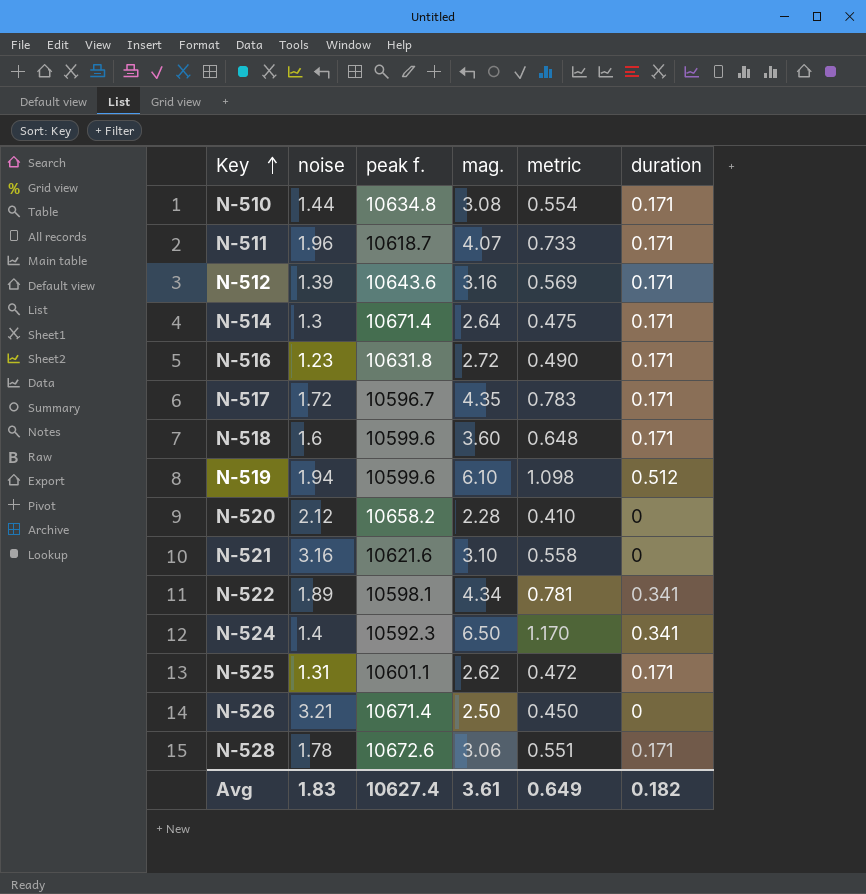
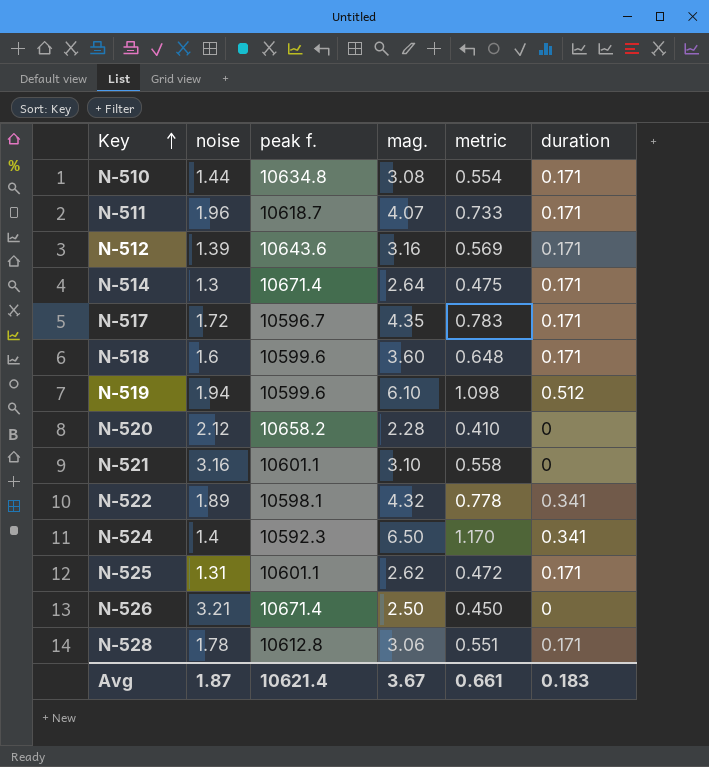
row N-516: 1.23 | 10631.8 | 2.72 | 0.490 | 0.171 -> none
N-521 | peak f.: 10621.6 -> 10601.1
N-522 | mag.: 4.34 -> 4.32
N-522 | metric: 0.781 -> 0.778
N-528 | peak f.: 10672.6 -> 10612.8
Avg | noise: 1.83 -> 1.87
Avg | peak f.: 10627.4 -> 10621.4
Avg | mag.: 3.61 -> 3.67
Avg | metric: 0.649 -> 0.661
Avg | duration: 0.182 -> 0.183

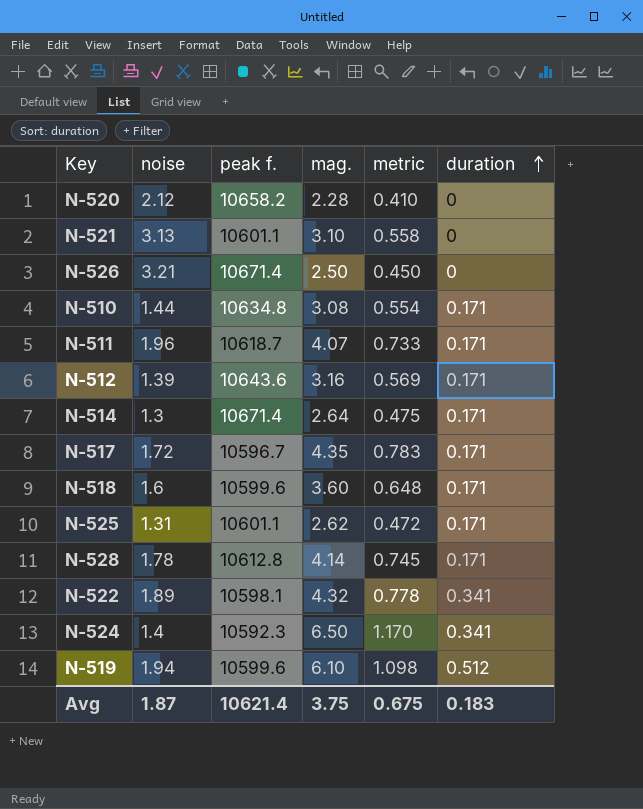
row order: Key ascending -> duration ascending
N-521 | noise: 3.16 -> 3.13
N-528 | mag.: 3.06 -> 4.14
N-528 | metric: 0.551 -> 0.745
Avg | mag.: 3.67 -> 3.75
Avg | metric: 0.661 -> 0.675

